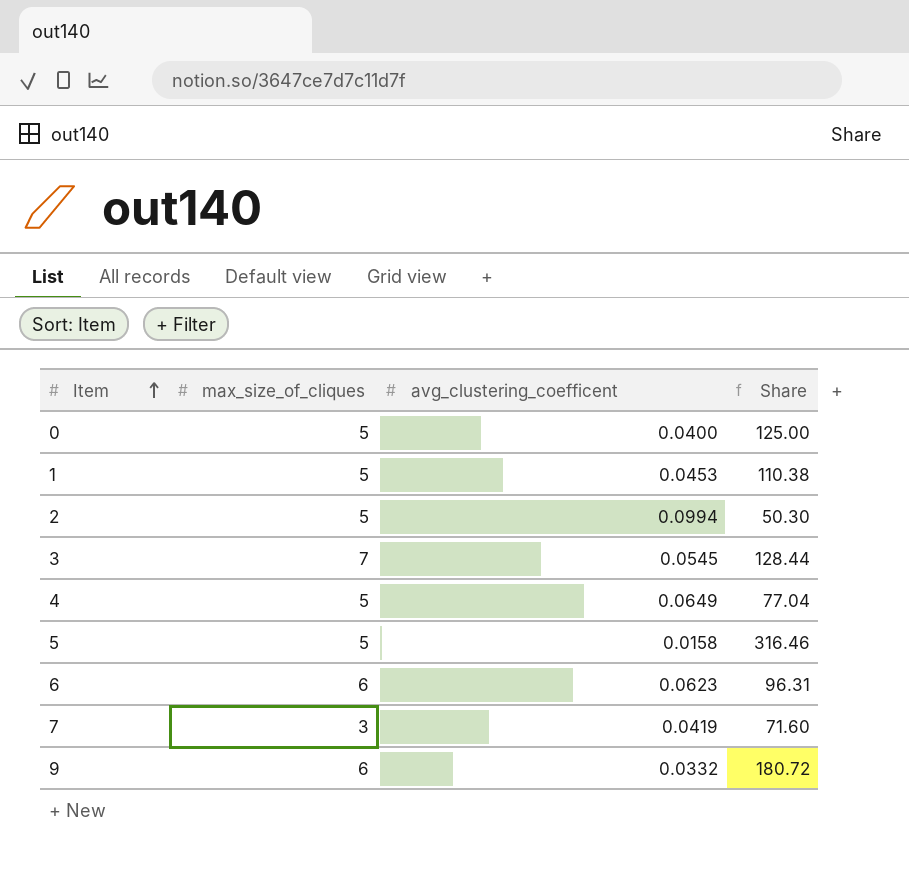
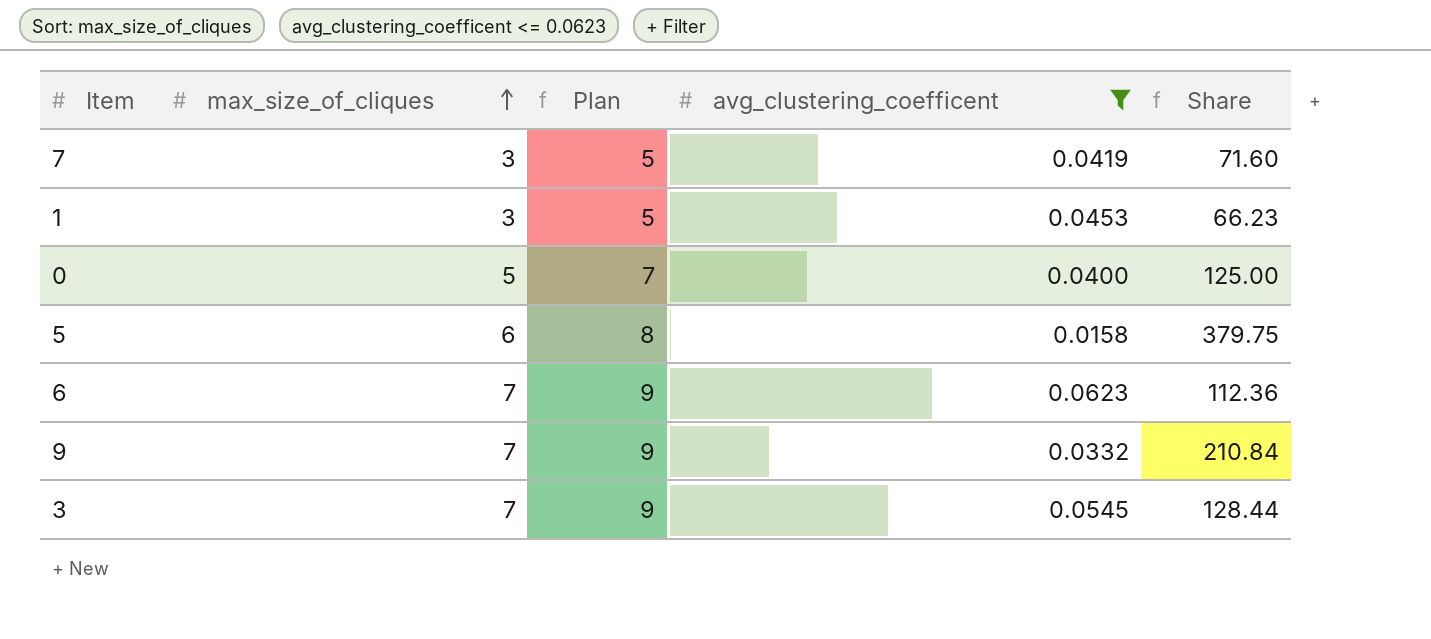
filter: none -> avg_clustering_coefficent <= 0.0623
row order: Item ascending -> max_size_of_cliques ascending
column Plan | formula: none -> [max_size_of_cliques] + 2
1 | max_size_of_cliques: 5 -> 3
1 | Share: 110.38 -> 66.23
5 | max_size_of_cliques: 5 -> 6
5 | Share: 316.46 -> 379.75
6 | max_size_of_cliques: 6 -> 7
6 | Share: 96.31 -> 112.36
9 | max_size_of_cliques: 6 -> 7
9 | Share: 180.72 -> 210.84

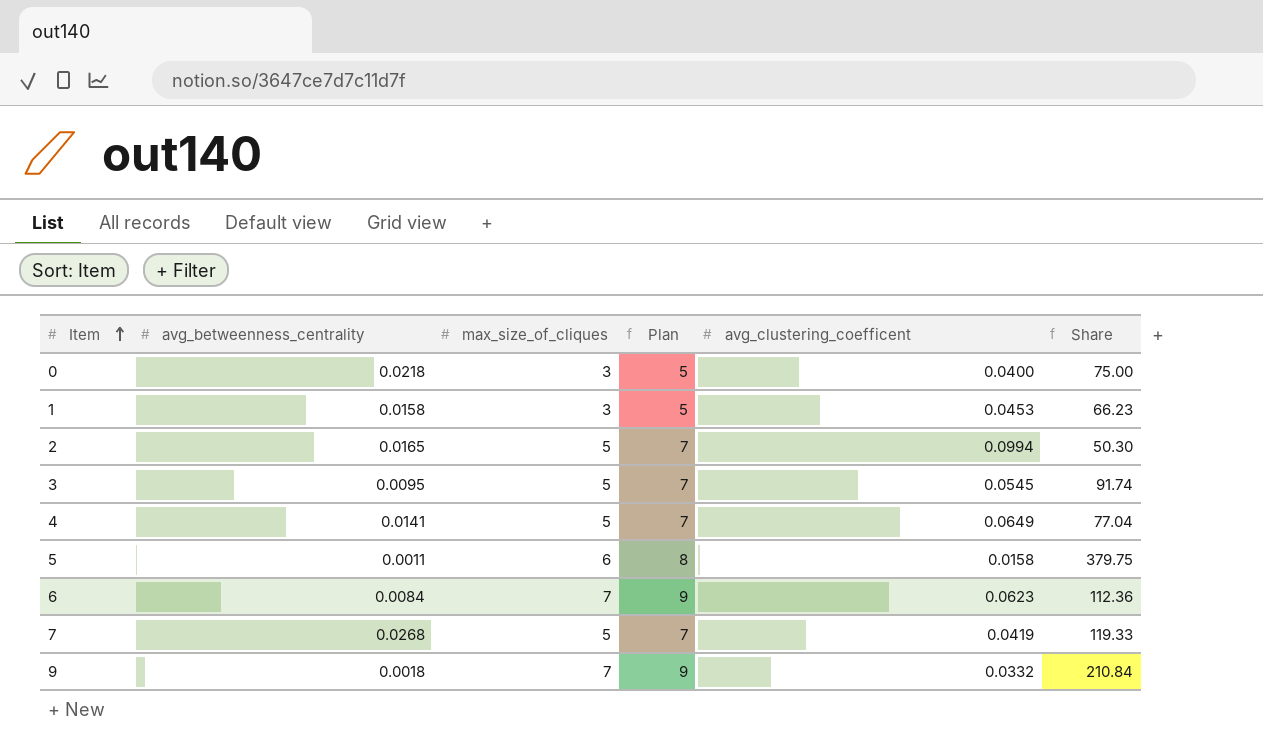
filter: avg_clustering_coefficent <= 0.0623 -> none
row order: max_size_of_cliques ascending -> Item ascending
column avg_betweenness_centrality | position: none -> 2
0 | max_size_of_cliques: 5 -> 3
0 | Plan: 7 -> 5
0 | Share: 125.00 -> 75.00
3 | max_size_of_cliques: 7 -> 5
3 | Plan: 9 -> 7
3 | Share: 128.44 -> 91.74
7 | max_size_of_cliques: 3 -> 5
7 | Plan: 5 -> 7
7 | Share: 71.60 -> 119.33

